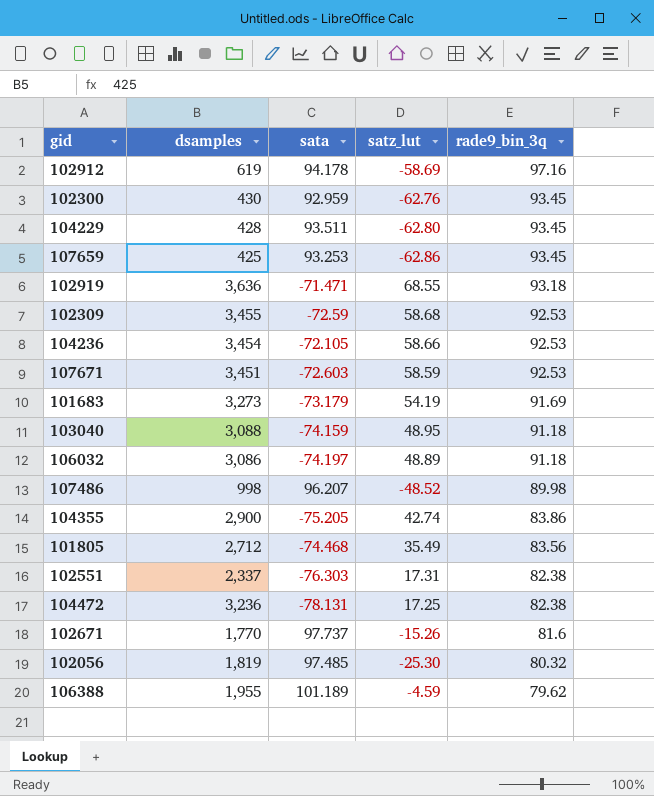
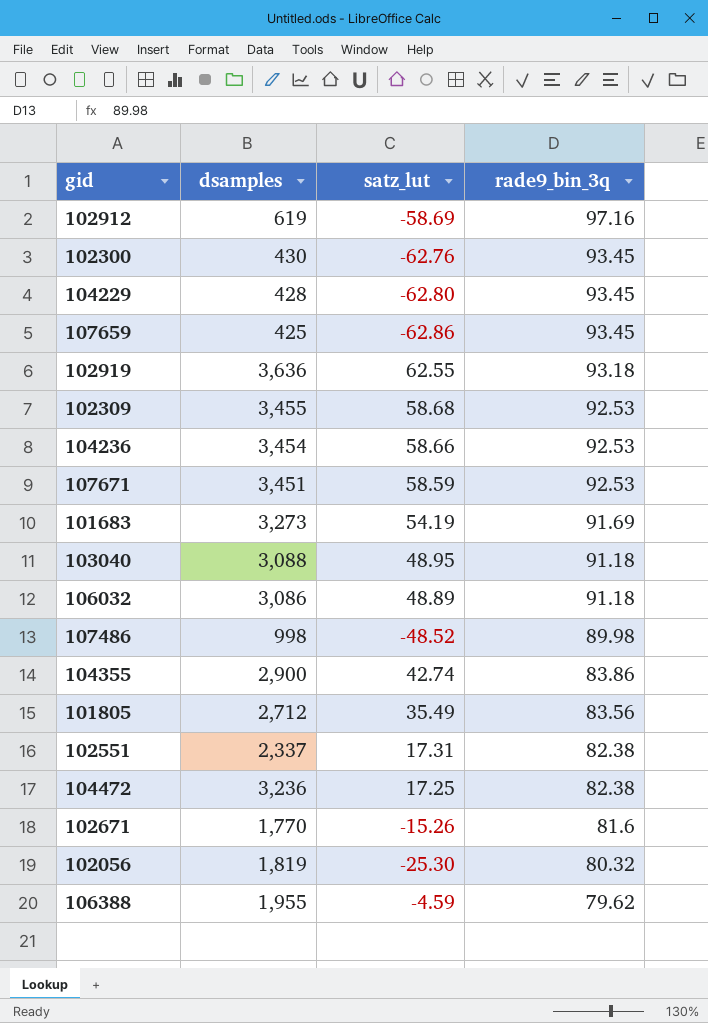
column sata | position: 3 -> none
102919 | satz_lut: 68.55 -> 62.55

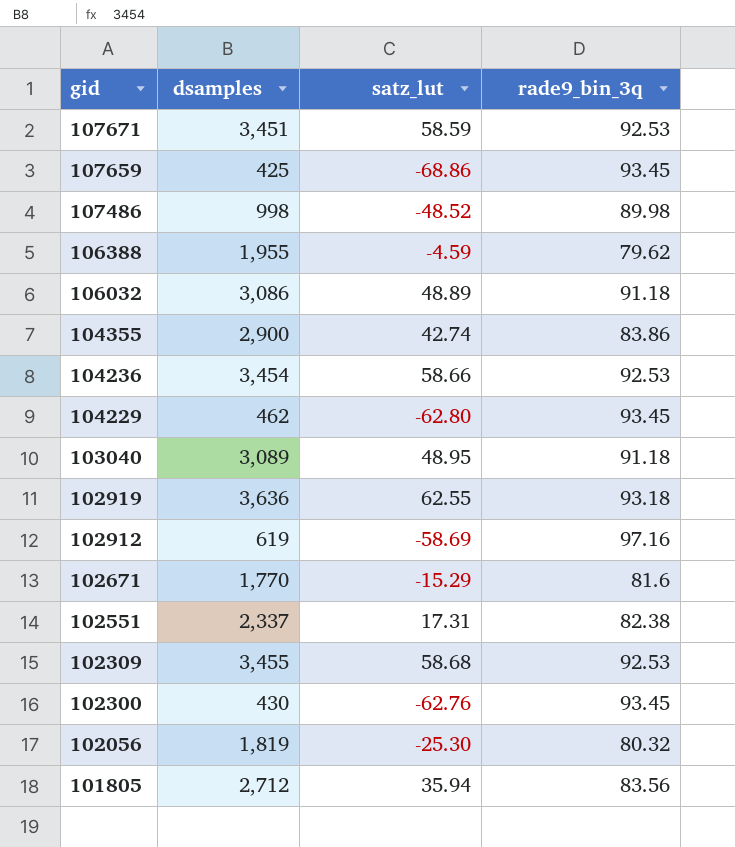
row order: rade9_bin_3q descending -> gid descending
row 101683: 3,273 | 54.19 | 91.69 -> none
row 104472: 3,236 | 17.25 | 82.38 -> none
107659 | satz_lut: -62.86 -> -68.86
104229 | dsamples: 428 -> 462
103040 | dsamples: 3,088 -> 3,089
102671 | satz_lut: -15.26 -> -15.29
101805 | satz_lut: 35.49 -> 35.94

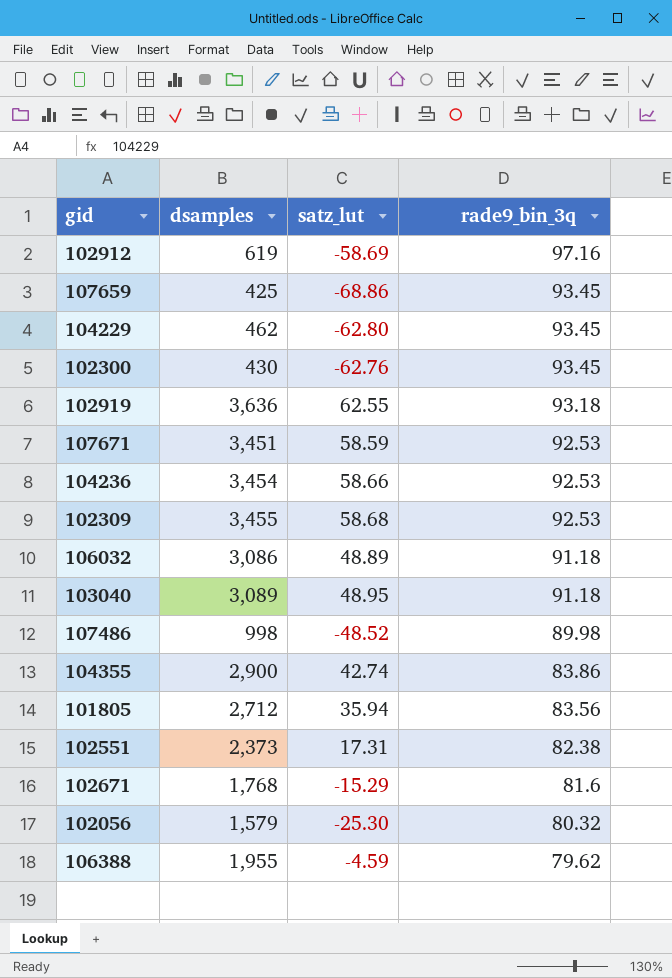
row order: gid descending -> rade9_bin_3q descending
102551 | dsamples: 2,337 -> 2,373
102671 | dsamples: 1,770 -> 1,768
102056 | dsamples: 1,819 -> 1,579

